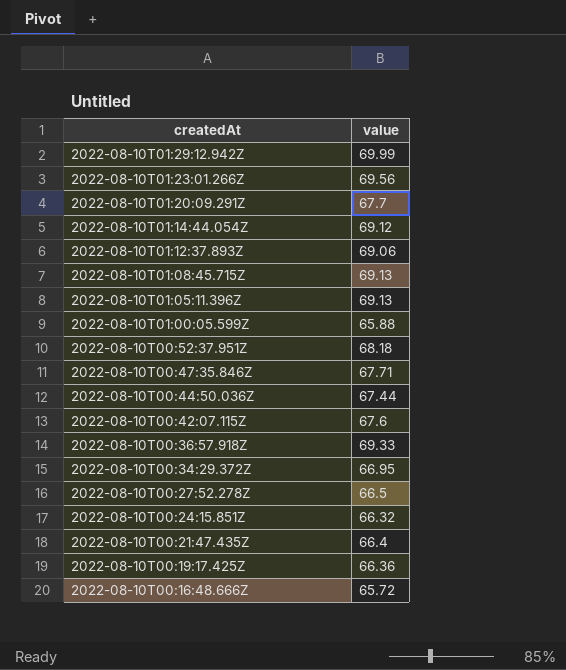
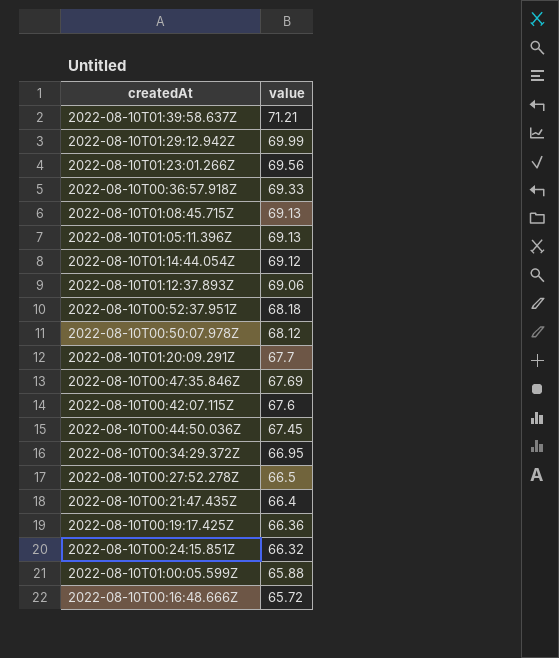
row order: createdAt descending -> value descending
row 2022-08-10T01:39:58.637Z: none -> 71.21
row 2022-08-10T00:50:07.978Z: none -> 68.12
2022-08-10T00:47:35.846Z | value: 67.71 -> 67.69
2022-08-10T00:44:50.036Z | value: 67.44 -> 67.45

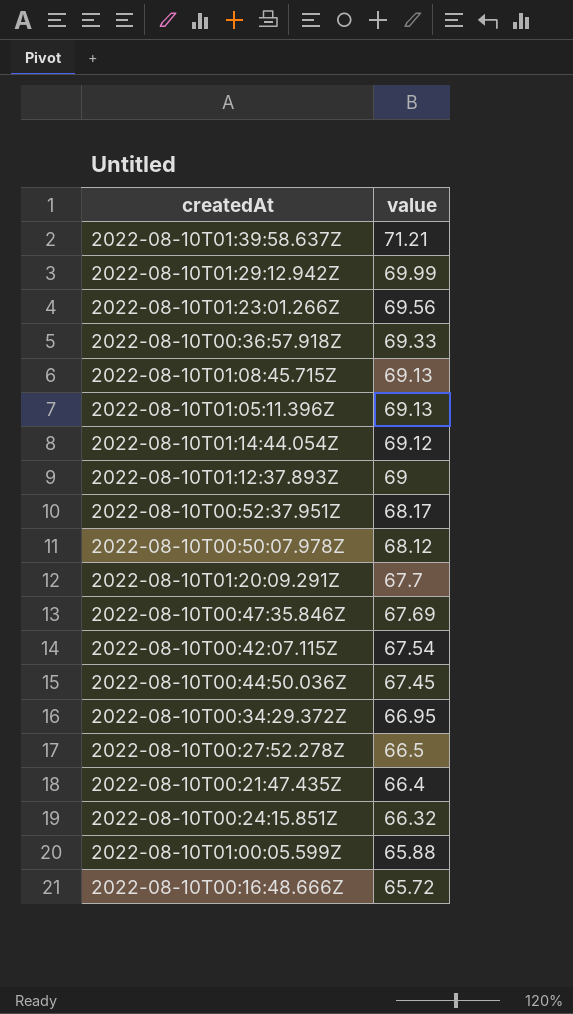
row 2022-08-10T00:19:17.425Z: 66.36 -> none
2022-08-10T01:12:37.893Z | value: 69.06 -> 69
2022-08-10T00:52:37.951Z | value: 68.18 -> 68.17
2022-08-10T00:42:07.115Z | value: 67.6 -> 67.54

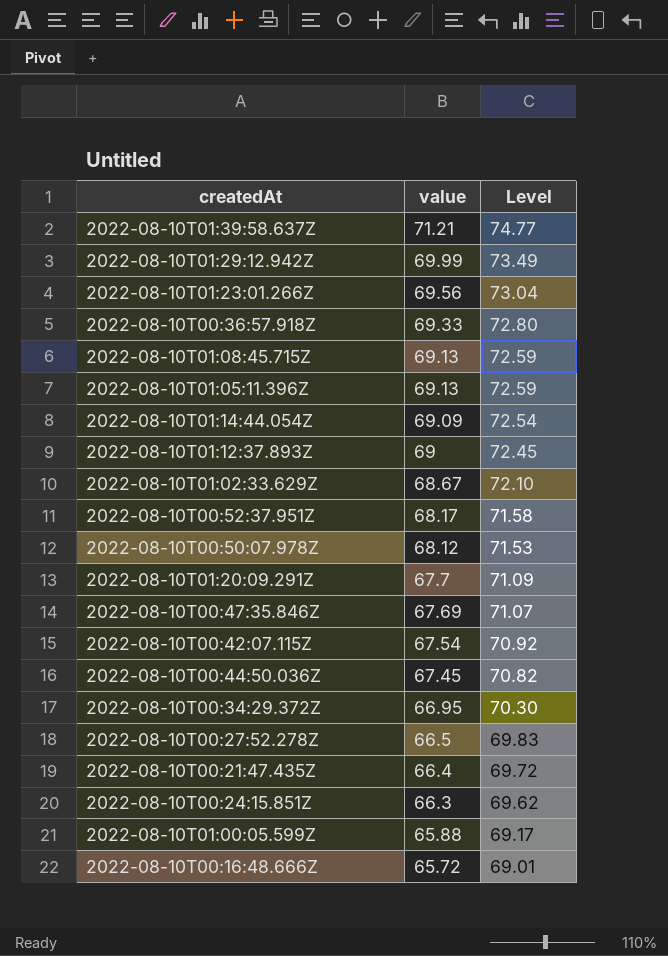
column Level | formula: none -> [value] * 1.05
2022-08-10T01:14:44.054Z | value: 69.12 -> 69.09
row 2022-08-10T01:02:33.629Z: none -> 68.67 | 72.10
2022-08-10T00:24:15.851Z | value: 66.32 -> 66.3

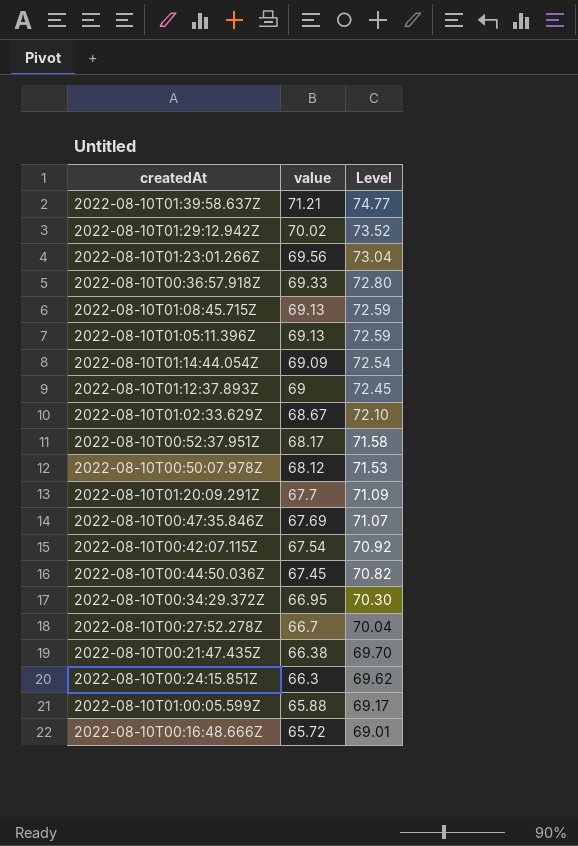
2022-08-10T01:29:12.942Z | value: 69.99 -> 70.02
2022-08-10T01:29:12.942Z | Level: 73.49 -> 73.52
2022-08-10T00:27:52.278Z | value: 66.5 -> 66.7
2022-08-10T00:27:52.278Z | Level: 69.83 -> 70.04
2022-08-10T00:21:47.435Z | value: 66.4 -> 66.38
2022-08-10T00:21:47.435Z | Level: 69.72 -> 69.70

